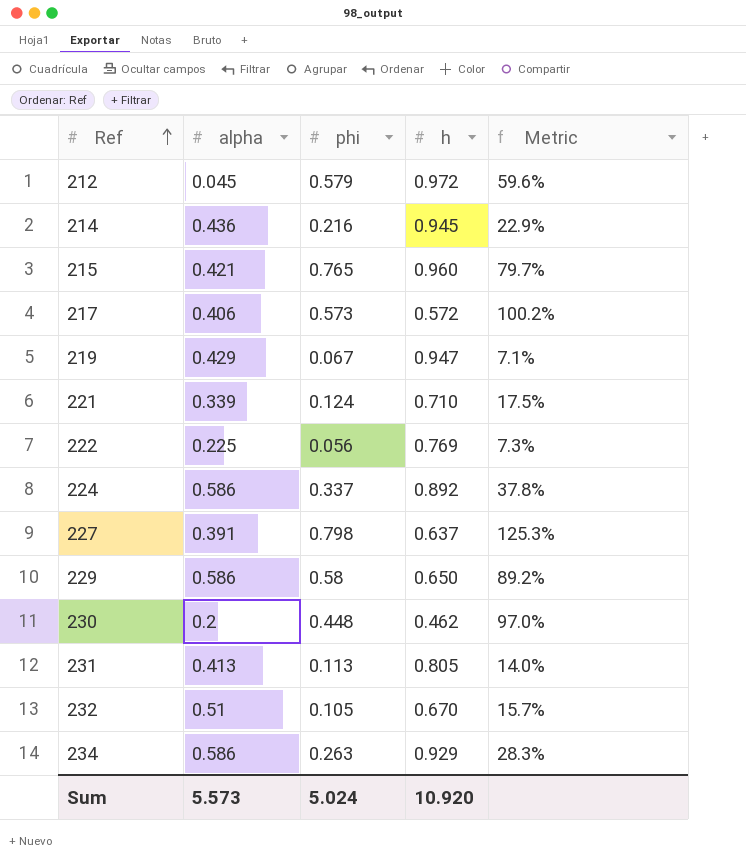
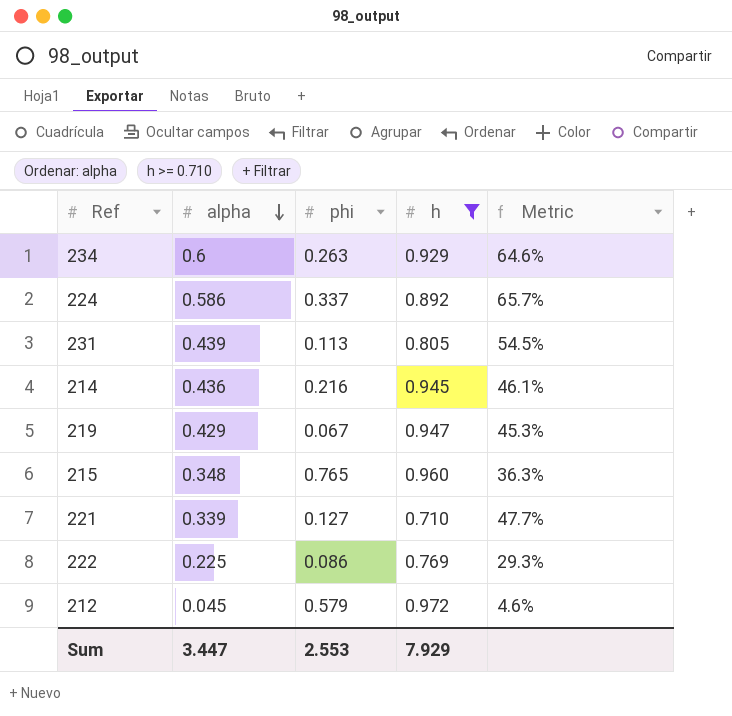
filter: none -> h >= 0.710
row order: Ref ascending -> alpha descending
column Metric | formula: [phi] / [h] -> [alpha] / [h]
234 | alpha: 0.586 -> 0.6
231 | alpha: 0.413 -> 0.439
215 | alpha: 0.421 -> 0.348
221 | phi: 0.124 -> 0.127
222 | phi: 0.056 -> 0.086
Sum | alpha: 5.573 -> 3.447
Sum | phi: 5.024 -> 2.553
Sum | h: 10.920 -> 7.929

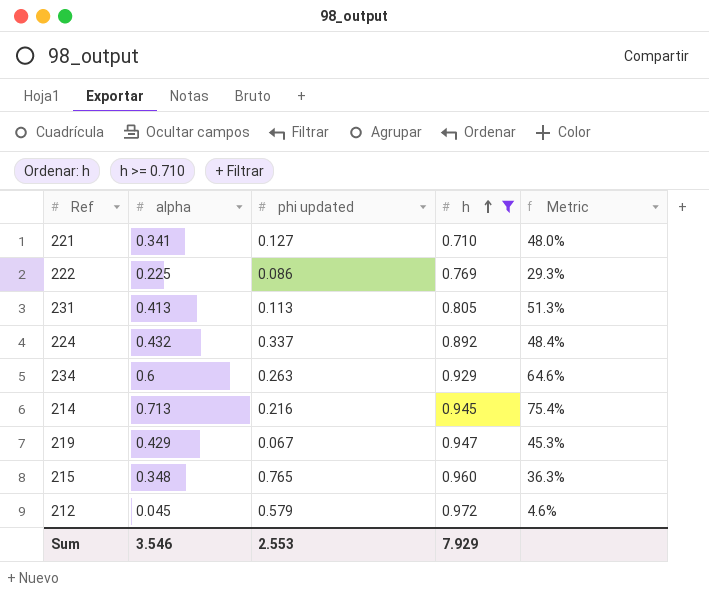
row order: alpha descending -> h ascending
column name: phi -> phi updated
221 | alpha: 0.339 -> 0.341
221 | Metric: 47.7% -> 48.0%
231 | alpha: 0.439 -> 0.413
231 | Metric: 54.5% -> 51.3%
224 | alpha: 0.586 -> 0.432
224 | Metric: 65.7% -> 48.4%
214 | alpha: 0.436 -> 0.713
214 | Metric: 46.1% -> 75.4%
Sum | alpha: 3.447 -> 3.546

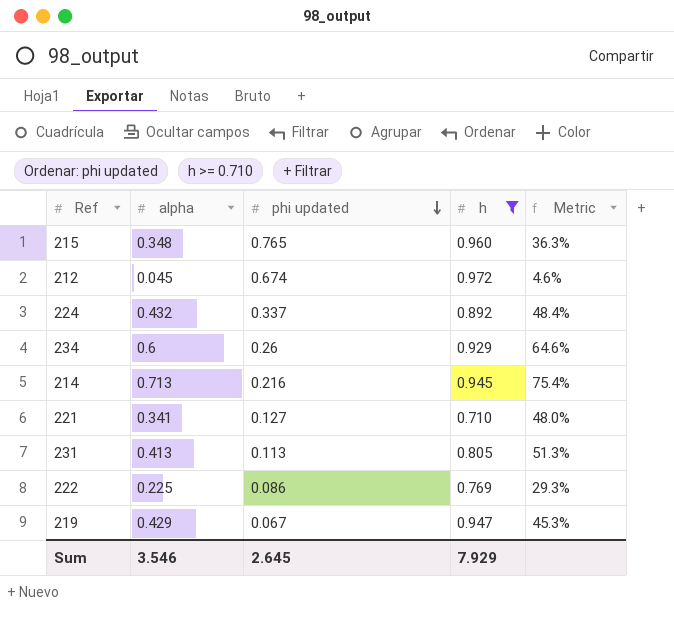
row order: h ascending -> phi updated descending
212 | phi updated: 0.579 -> 0.674
234 | phi updated: 0.263 -> 0.26
Sum | phi updated: 2.553 -> 2.645

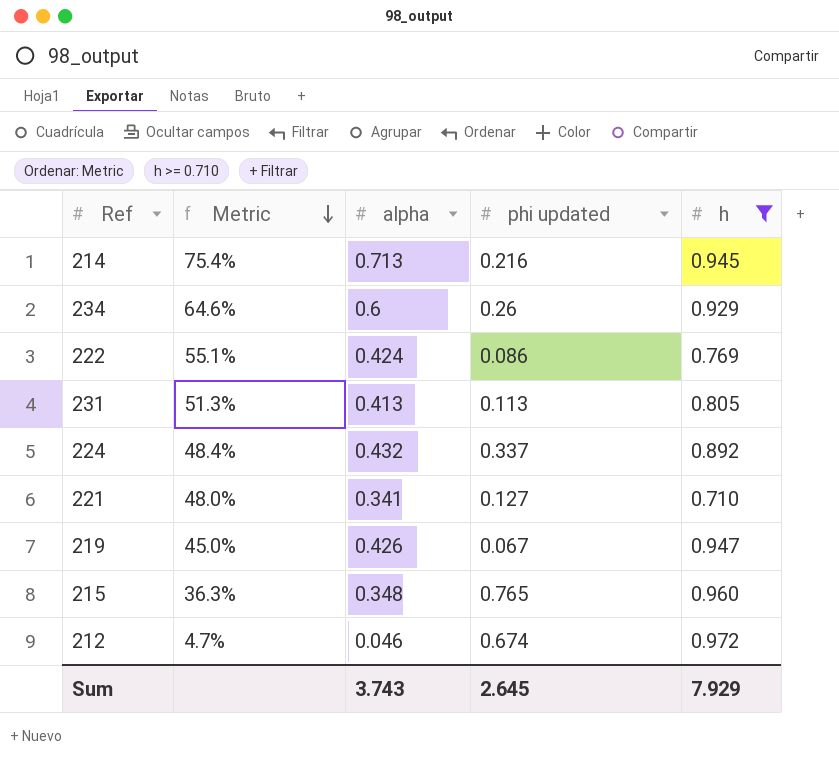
row order: phi updated descending -> Metric descending
column Metric | position: 5 -> 2
222 | Metric: 29.3% -> 55.1%
222 | alpha: 0.225 -> 0.424
219 | Metric: 45.3% -> 45.0%
219 | alpha: 0.429 -> 0.426
212 | Metric: 4.6% -> 4.7%
212 | alpha: 0.045 -> 0.046
Sum | alpha: 3.546 -> 3.743

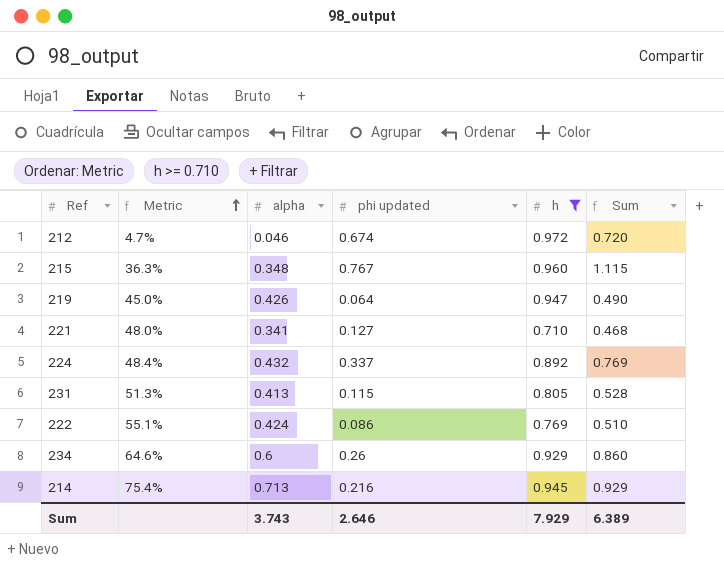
row order: Metric descending -> Metric ascending
column Sum | formula: none -> [alpha] + [phi updated]
215 | phi updated: 0.765 -> 0.767
219 | phi updated: 0.067 -> 0.064
231 | phi updated: 0.113 -> 0.115
Sum | phi updated: 2.645 -> 2.646

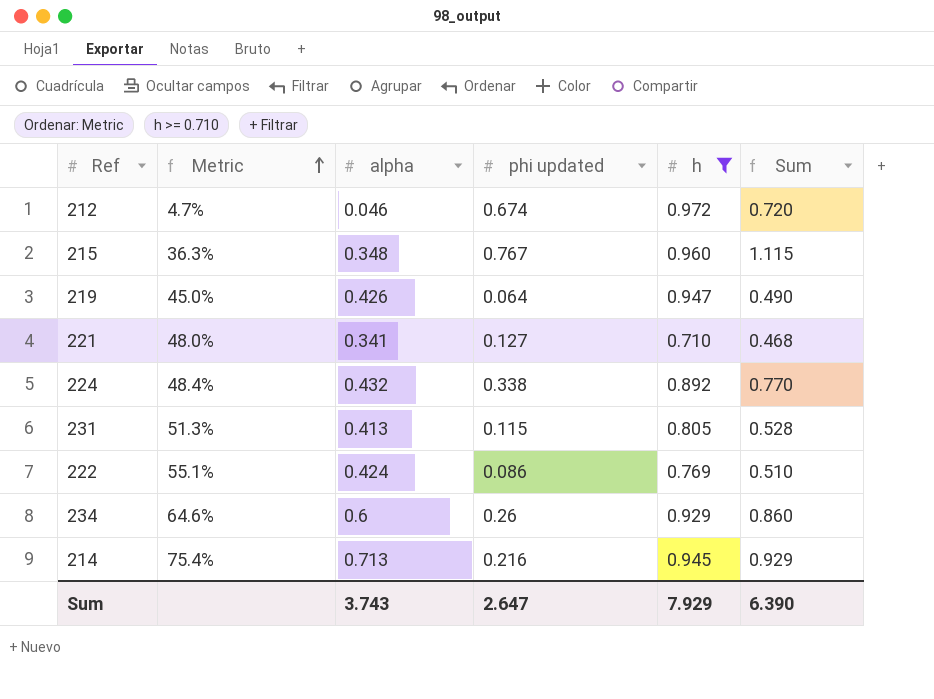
224 | phi updated: 0.337 -> 0.338
224 | Sum: 0.769 -> 0.770
Sum | phi updated: 2.646 -> 2.647
Sum | Sum: 6.389 -> 6.390

